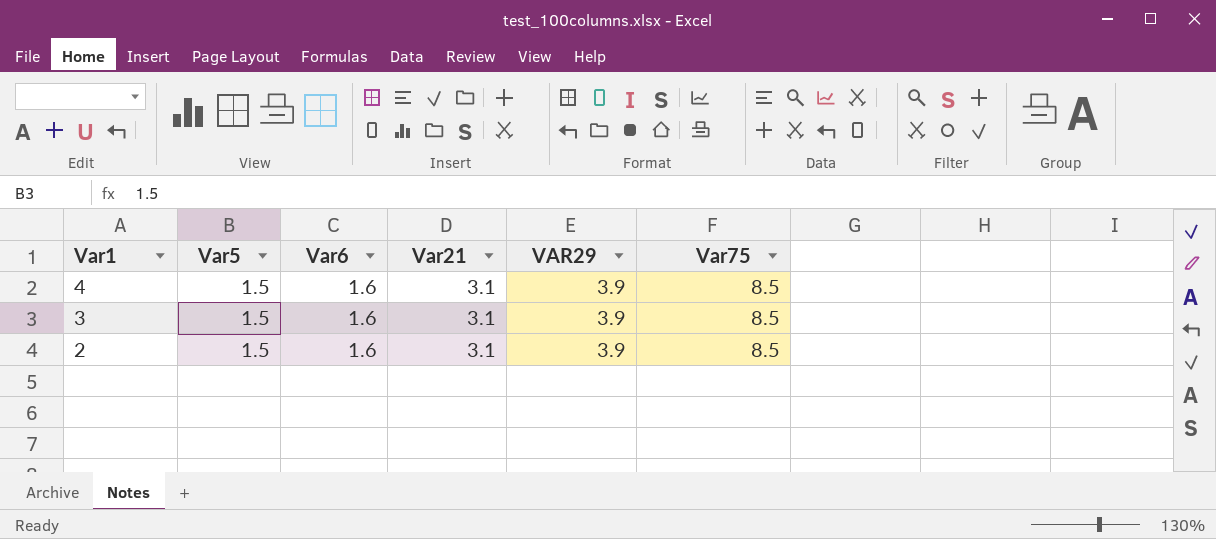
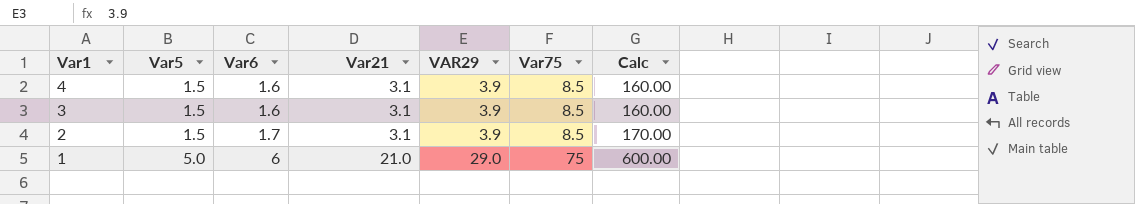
column Calc | formula: none -> [Var6] * 100
2 | Var6: 1.6 -> 1.7
row 1: none -> 5.0 | 6 | 21.0 | 29.0 | 75 | 600.00

